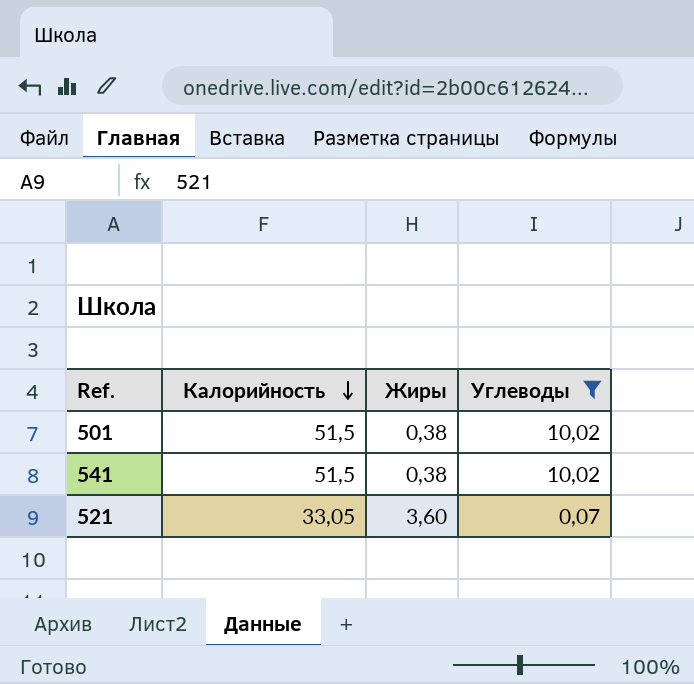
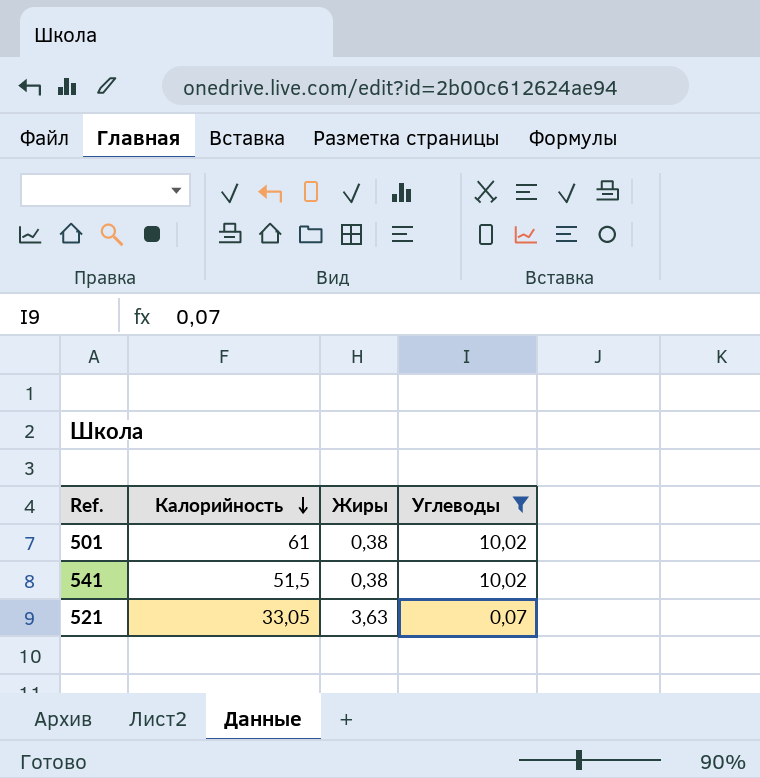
501 | Калорийность: 51,5 -> 61
521 | Жиры: 3,60 -> 3,63

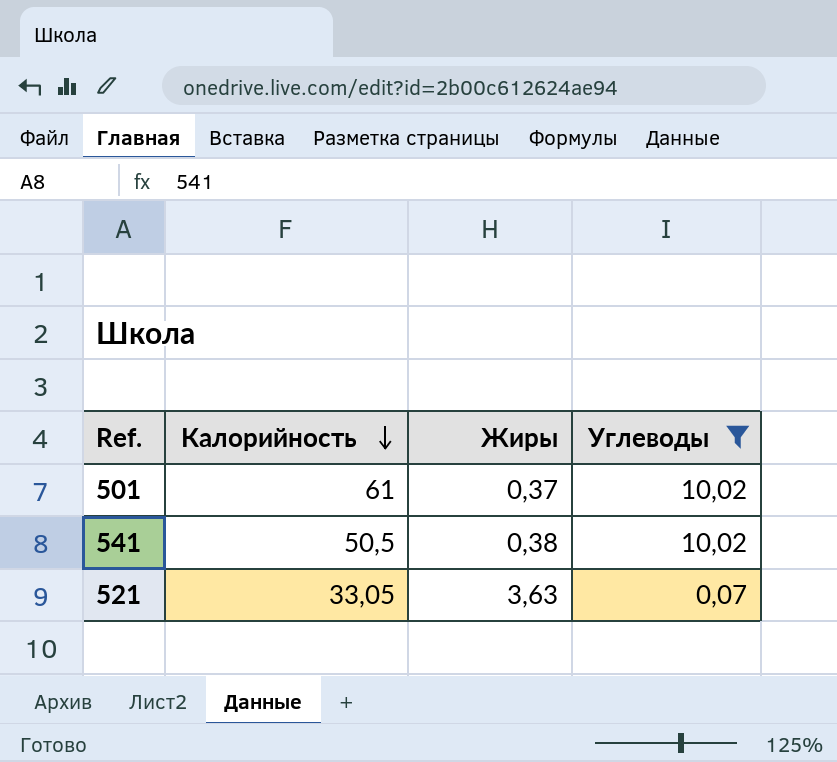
501 | Жиры: 0,38 -> 0,37
541 | Калорийность: 51,5 -> 50,5

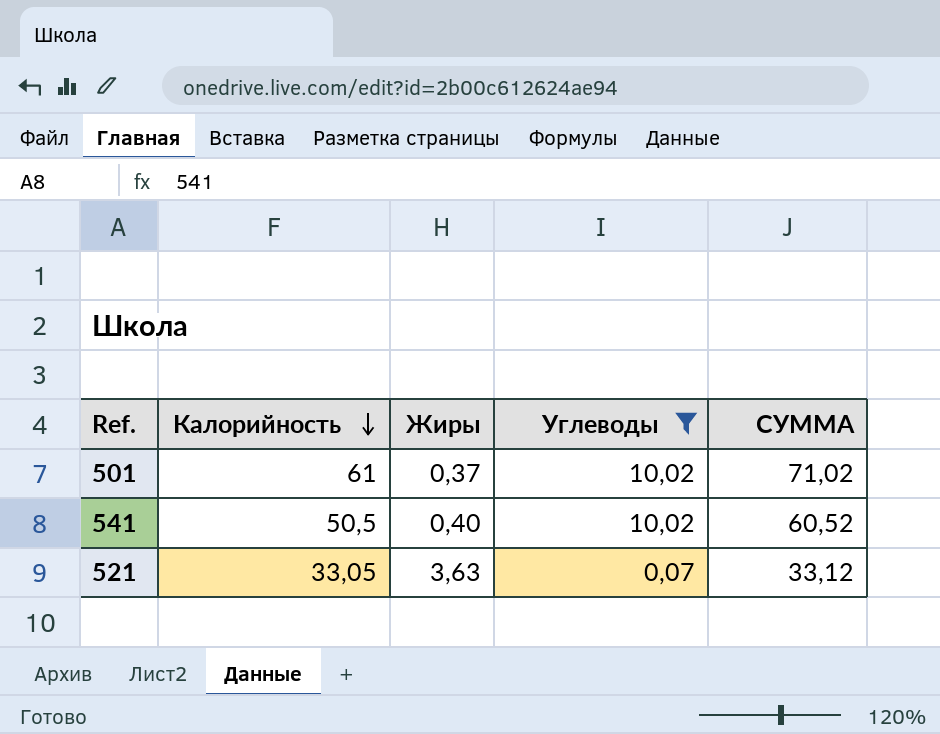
column СУММА | formula: none -> [Калорийность] + [Углеводы]
541 | Жиры: 0,38 -> 0,40

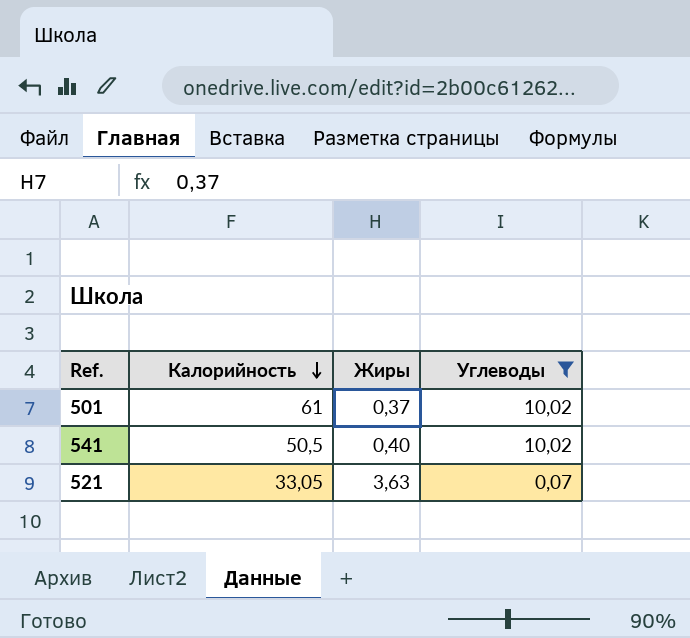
column СУММА | formula: [Калорийность] + [Углеводы] -> none

